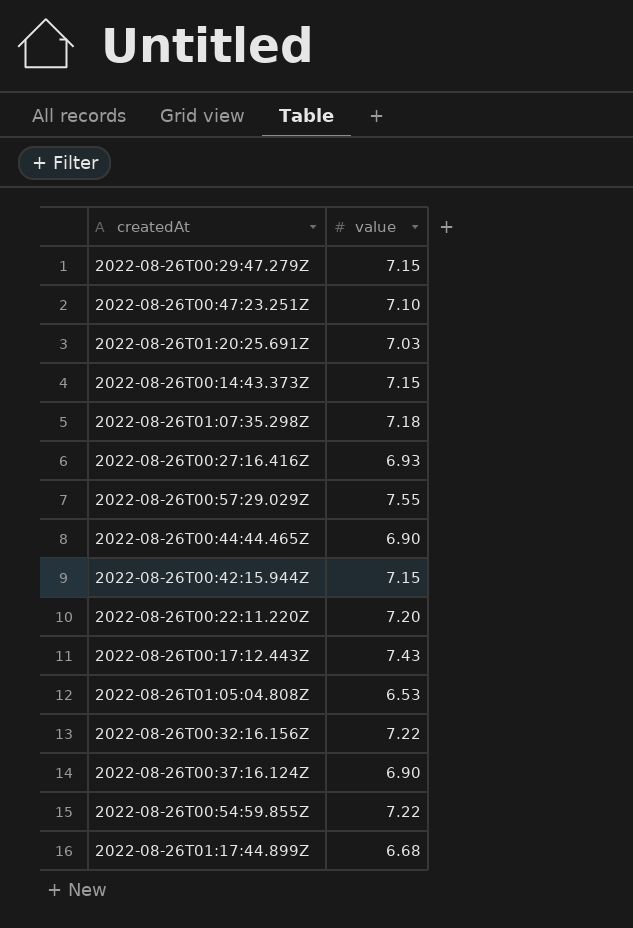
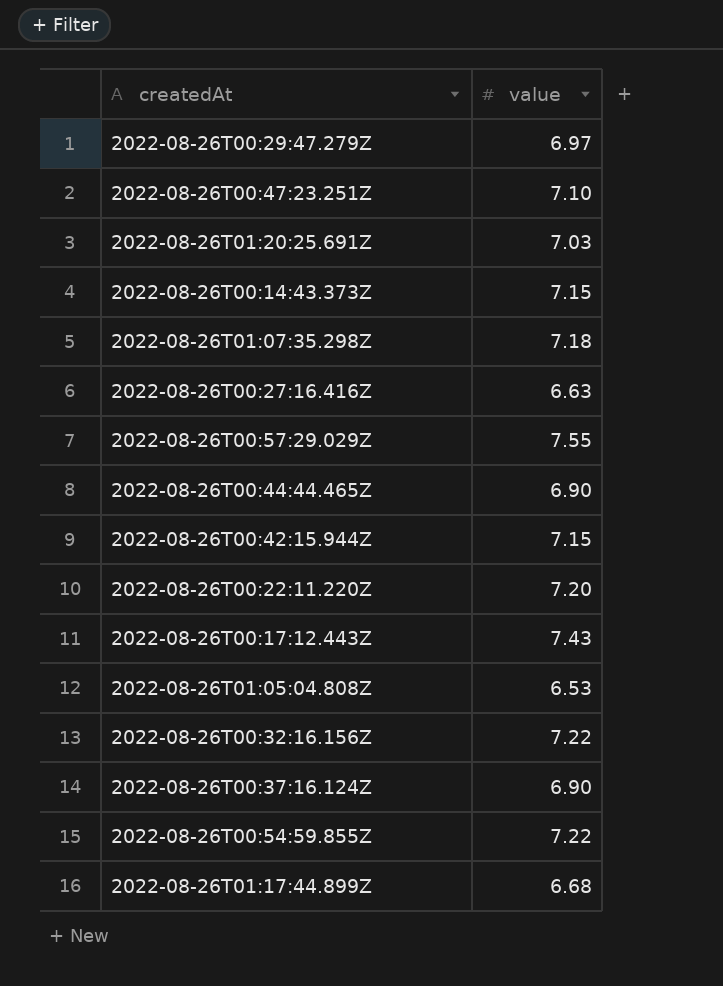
2022-08-26T00:29:47.279Z | value: 7.15 -> 6.97
2022-08-26T00:27:16.416Z | value: 6.93 -> 6.63

